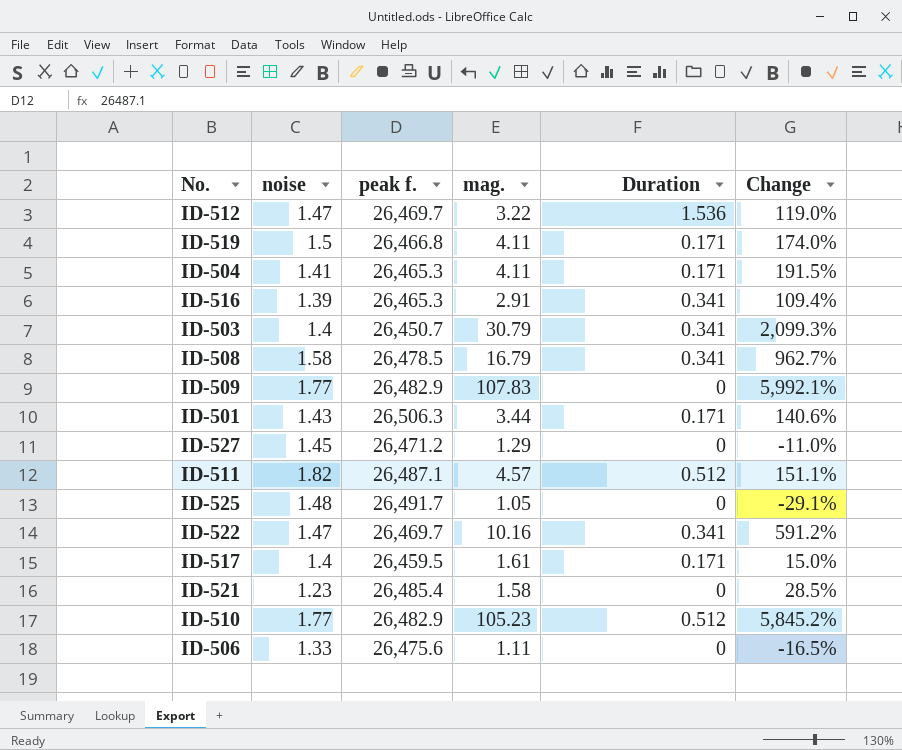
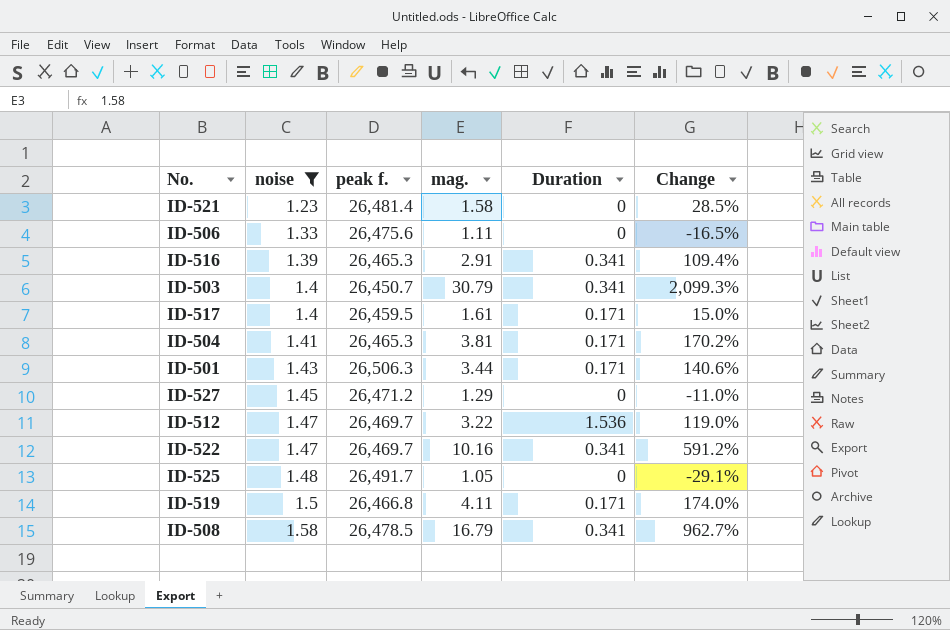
filter: none -> noise <= 1.58
row order: none -> noise ascending
ID-521 | peak f.: 26,485.4 -> 26,481.4
ID-504 | mag.: 4.11 -> 3.81
ID-504 | Change: 191.5% -> 170.2%

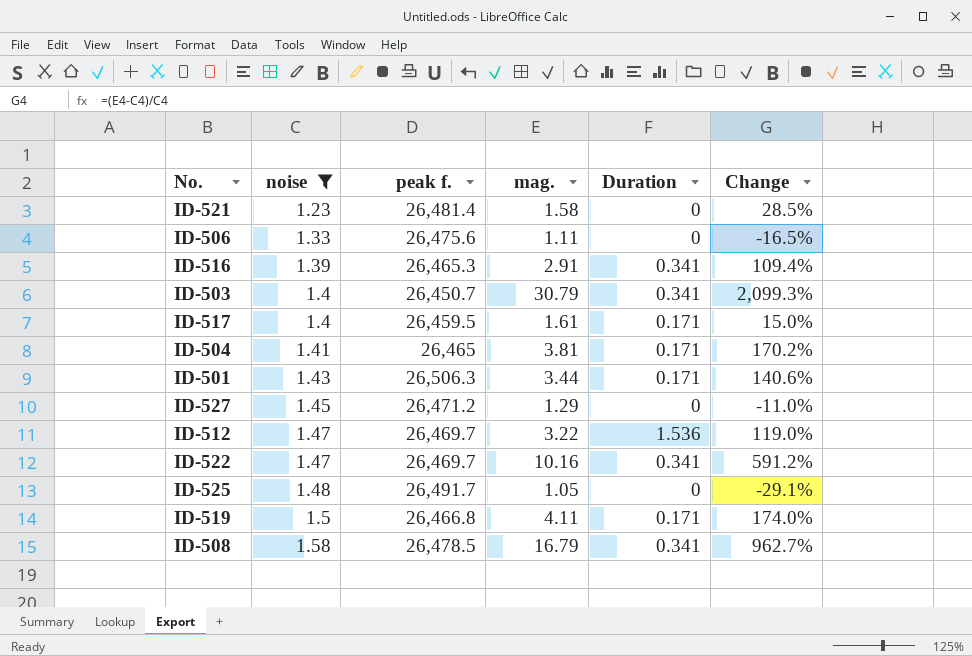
ID-504 | peak f.: 26,465.3 -> 26,465

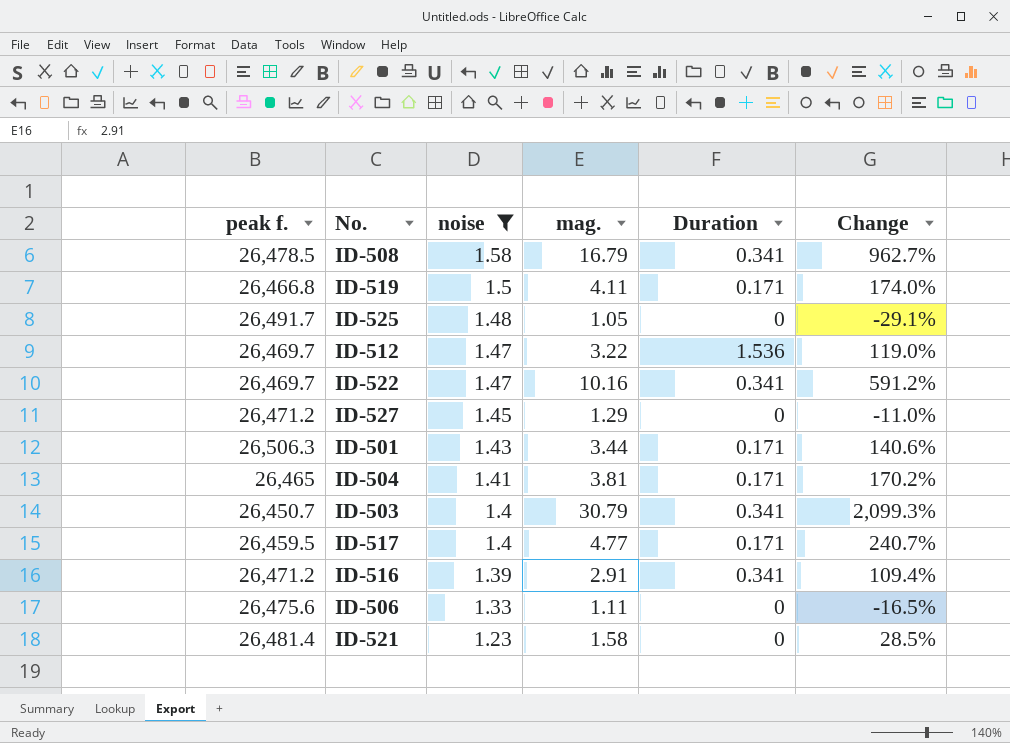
row order: noise ascending -> noise descending
column peak f. | position: 3 -> 1
ID-517 | mag.: 1.61 -> 4.77
ID-517 | Change: 15.0% -> 240.7%
ID-516 | peak f.: 26,465.3 -> 26,471.2

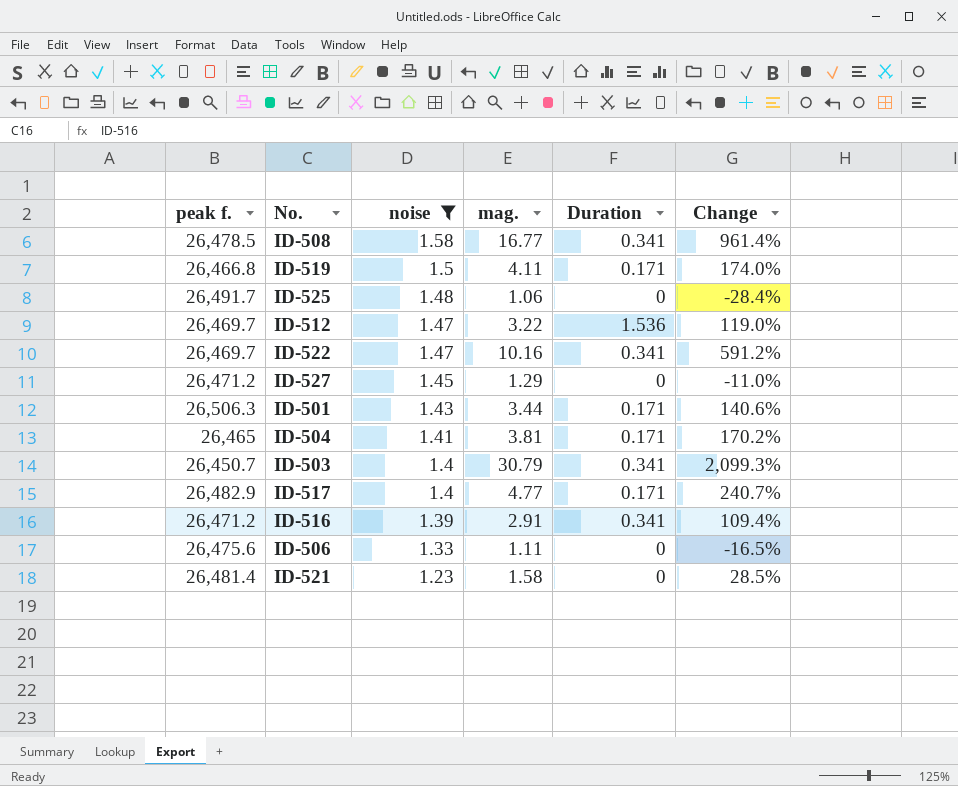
ID-508 | mag.: 16.79 -> 16.77
ID-508 | Change: 962.7% -> 961.4%
ID-525 | mag.: 1.05 -> 1.06
ID-525 | Change: -29.1% -> -28.4%
ID-517 | peak f.: 26,459.5 -> 26,482.9

